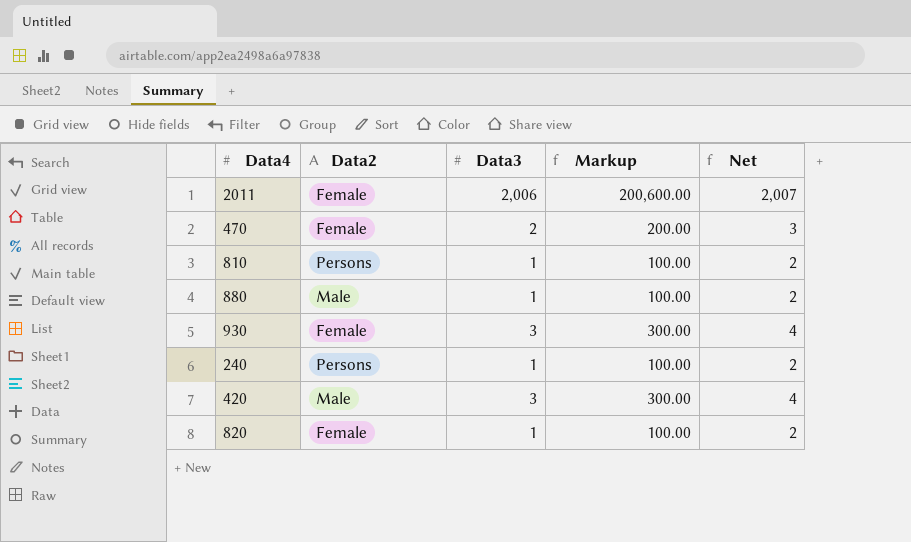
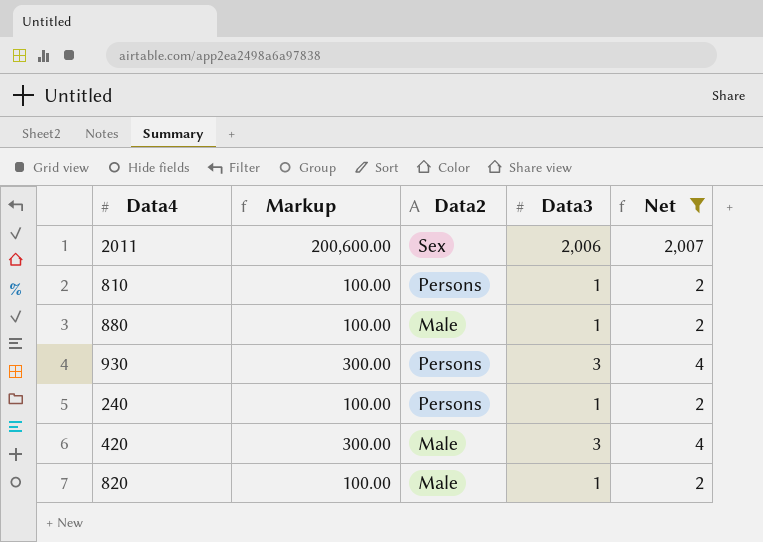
filter: none -> Net != 3
column Markup | position: 4 -> 2
2011 | Data2: Female -> Sex
930 | Data2: Female -> Persons
820 | Data2: Female -> Male

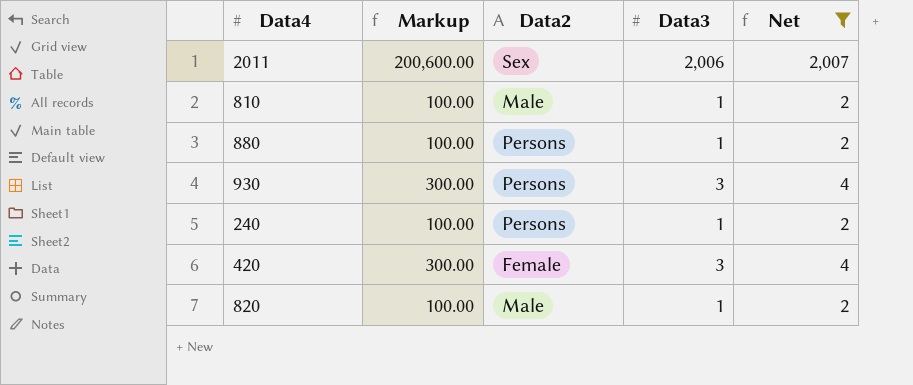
810 | Data2: Persons -> Male
880 | Data2: Male -> Persons
420 | Data2: Male -> Female

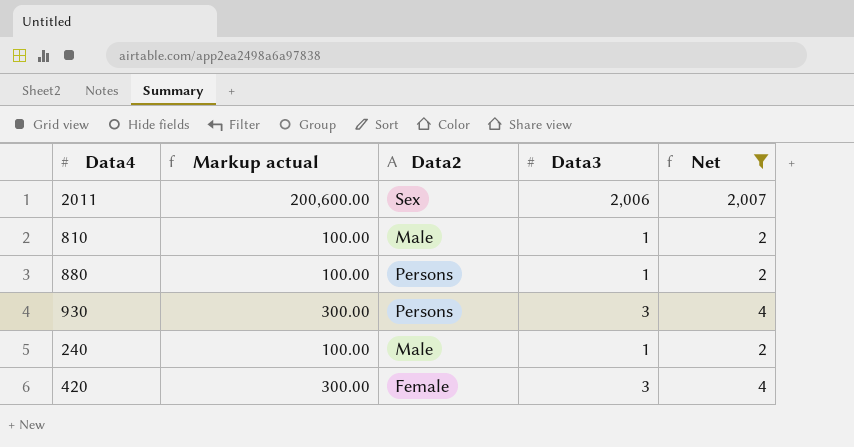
column name: Markup -> Markup actual
row 820: 100.00 | Male | 1 | 2 -> none
240 | Data2: Persons -> Male

